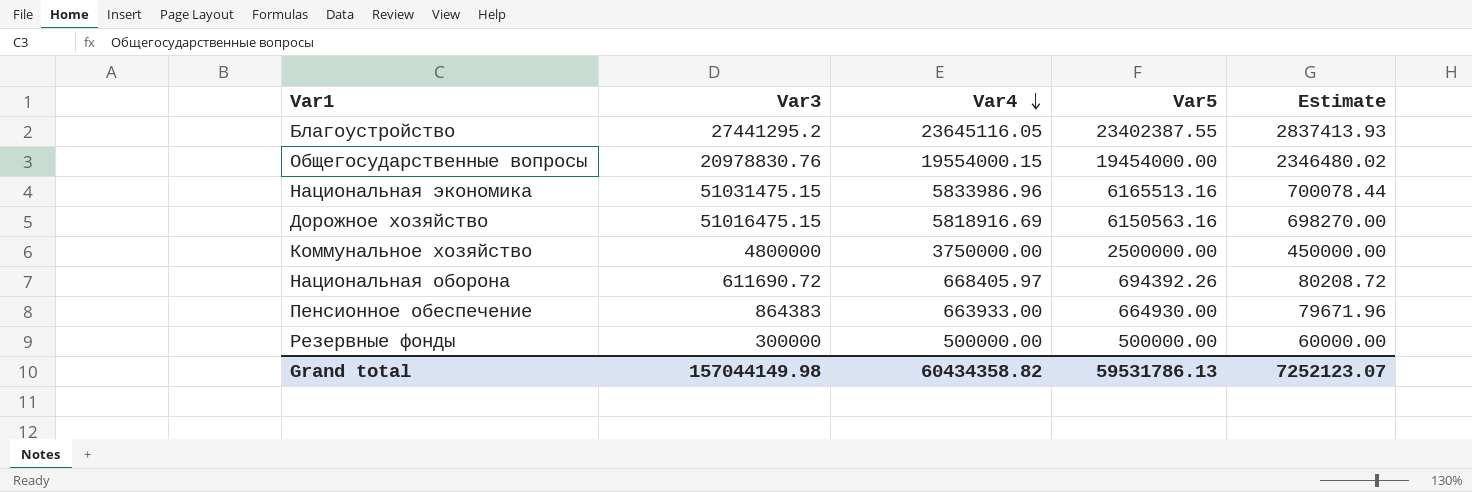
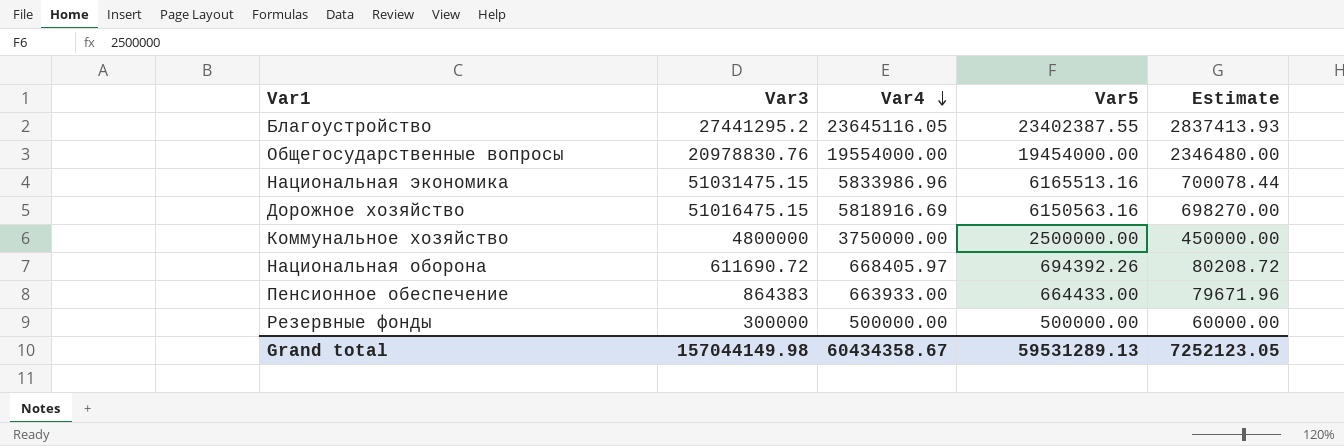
Общегосударственные вопросы | Var4: 19554000.15 -> 19554000.00
Общегосударственные вопросы | Estimate: 2346480.02 -> 2346480.00
Пенсионное обеспечение | Var5: 664930.00 -> 664433.00
Grand total | Var4: 60434358.82 -> 60434358.67
Grand total | Var5: 59531786.13 -> 59531289.13
Grand total | Estimate: 7252123.07 -> 7252123.05

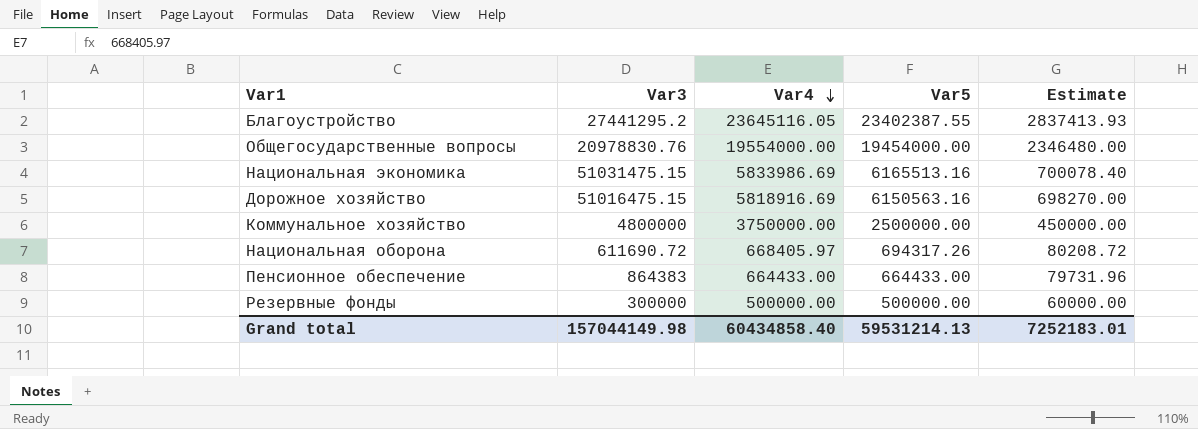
Национальная экономика | Var4: 5833986.96 -> 5833986.69
Национальная экономика | Estimate: 700078.44 -> 700078.40
Национальная оборона | Var5: 694392.26 -> 694317.26
Пенсионное обеспечение | Var4: 663933.00 -> 664433.00
Пенсионное обеспечение | Estimate: 79671.96 -> 79731.96
Grand total | Var4: 60434358.67 -> 60434858.40
Grand total | Var5: 59531289.13 -> 59531214.13
Grand total | Estimate: 7252123.05 -> 7252183.01

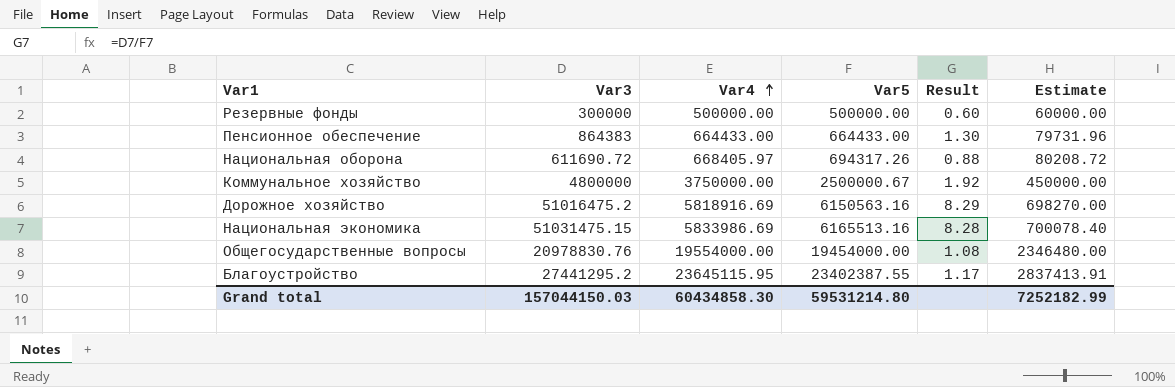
row order: Var4 descending -> Var4 ascending
column Result | formula: none -> [Var3] / [Var5]
Коммунальное хозяйство | Var5: 2500000.00 -> 2500000.67
Дорожное хозяйство | Var3: 51016475.15 -> 51016475.2
Благоустройство | Var4: 23645116.05 -> 23645115.95
Благоустройство | Estimate: 2837413.93 -> 2837413.91
Grand total | Var3: 157044149.98 -> 157044150.03
Grand total | Var4: 60434858.40 -> 60434858.30
Grand total | Var5: 59531214.13 -> 59531214.80
Grand total | Estimate: 7252183.01 -> 7252182.99

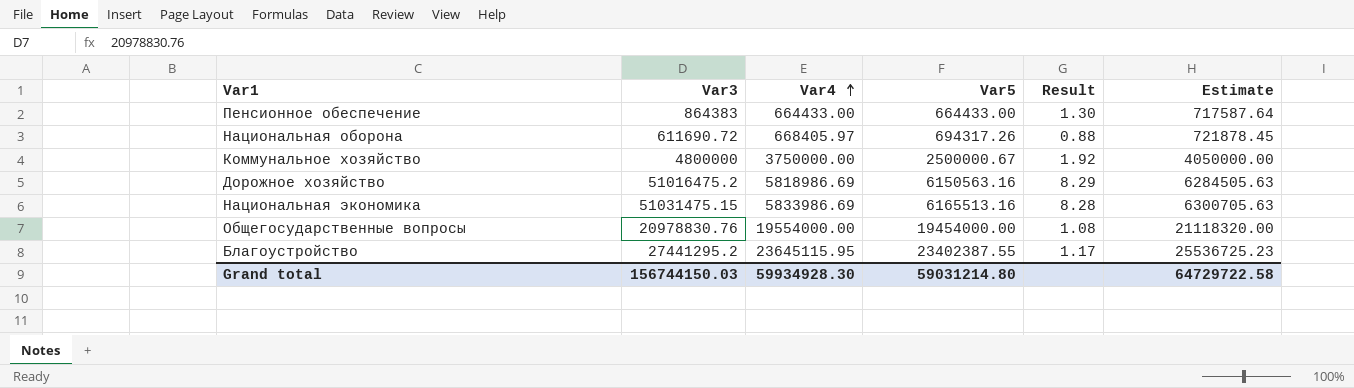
column Estimate | formula: [Var4] * 0.12 -> [Var4] * 1.08
row Резервные фонды: 300000 | 500000.00 | 500000.00 | 0.60 | 60000.00 -> none
Дорожное хозяйство | Var4: 5818916.69 -> 5818986.69
Grand total | Var3: 157044150.03 -> 156744150.03
Grand total | Var4: 60434858.30 -> 59934928.30
Grand total | Var5: 59531214.80 -> 59031214.80
Grand total | Estimate: 7252182.99 -> 64729722.58

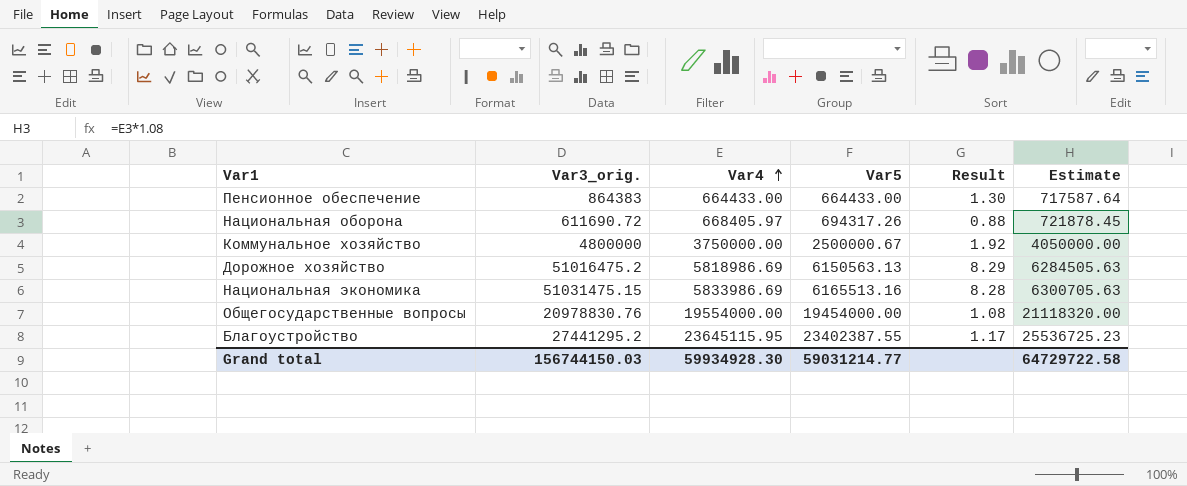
column name: Var3 -> Var3_orig.
Дорожное хозяйство | Var5: 6150563.16 -> 6150563.13
Grand total | Var5: 59031214.80 -> 59031214.77

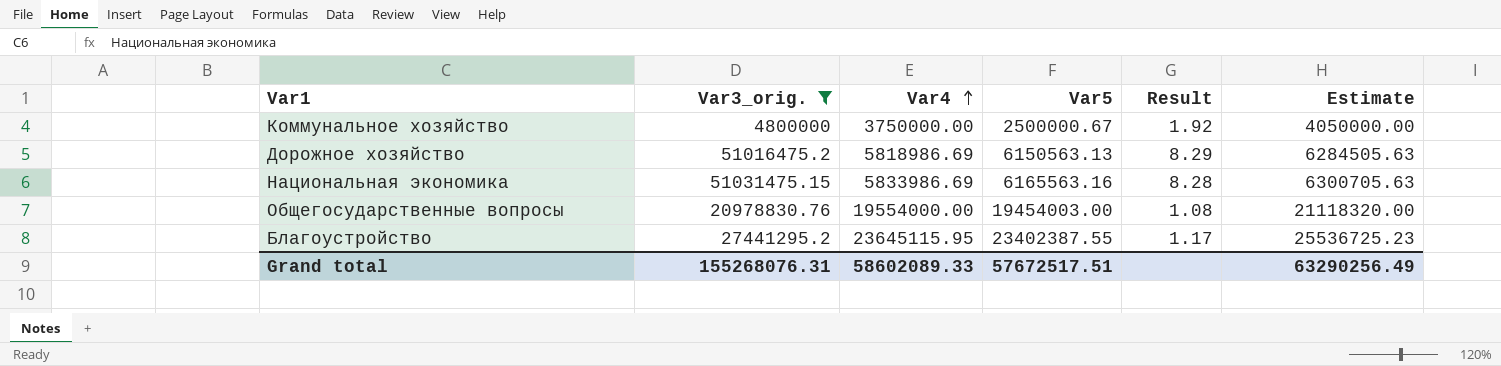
filter: none -> Var3_orig. >= 4800000
Национальная экономика | Var5: 6165513.16 -> 6165563.16
Общегосударственные вопросы | Var5: 19454000.00 -> 19454003.00
Grand total | Var3_orig.: 156744150.03 -> 155268076.31
Grand total | Var4: 59934928.30 -> 58602089.33
Grand total | Var5: 59031214.77 -> 57672517.51
Grand total | Estimate: 64729722.58 -> 63290256.49

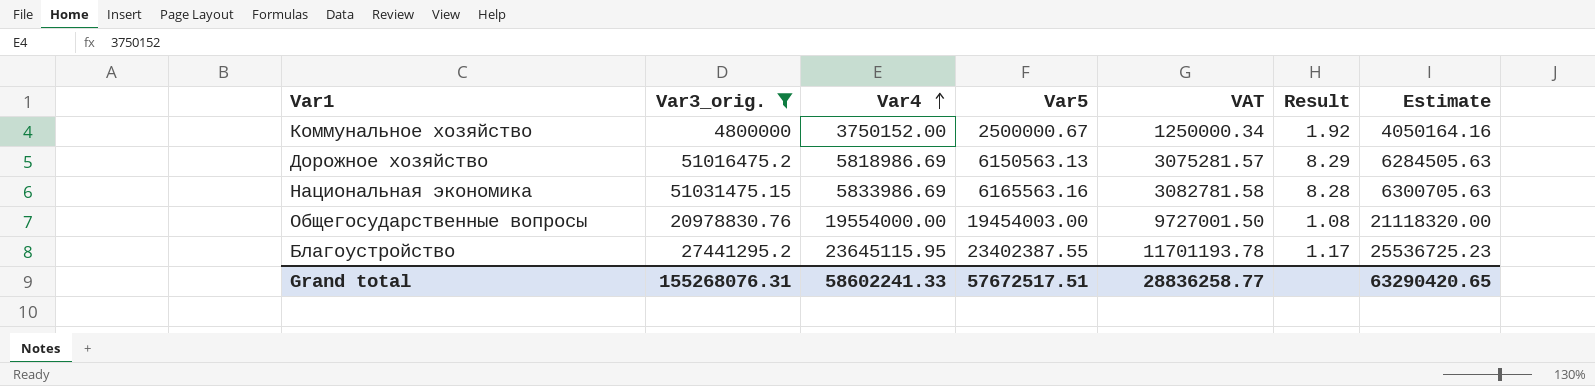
column VAT | formula: none -> [Var5] * 0.5
Коммунальное хозяйство | Var4: 3750000.00 -> 3750152.00
Коммунальное хозяйство | Estimate: 4050000.00 -> 4050164.16
Grand total | Var4: 58602089.33 -> 58602241.33
Grand total | Estimate: 63290256.49 -> 63290420.65

